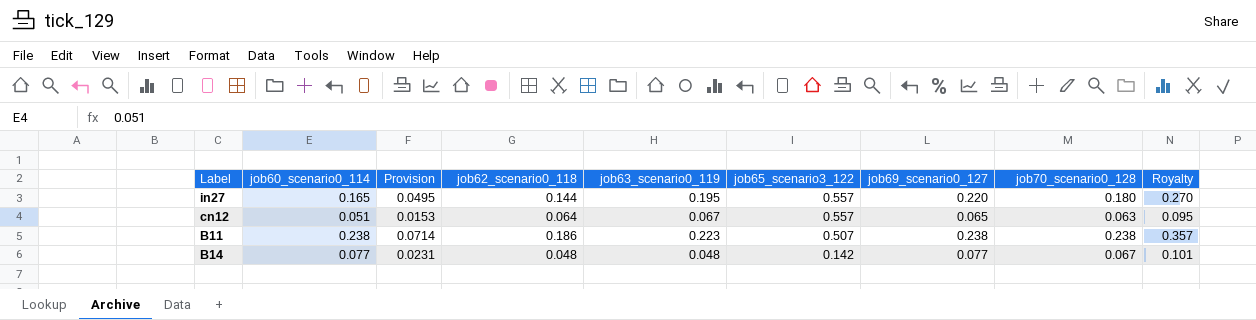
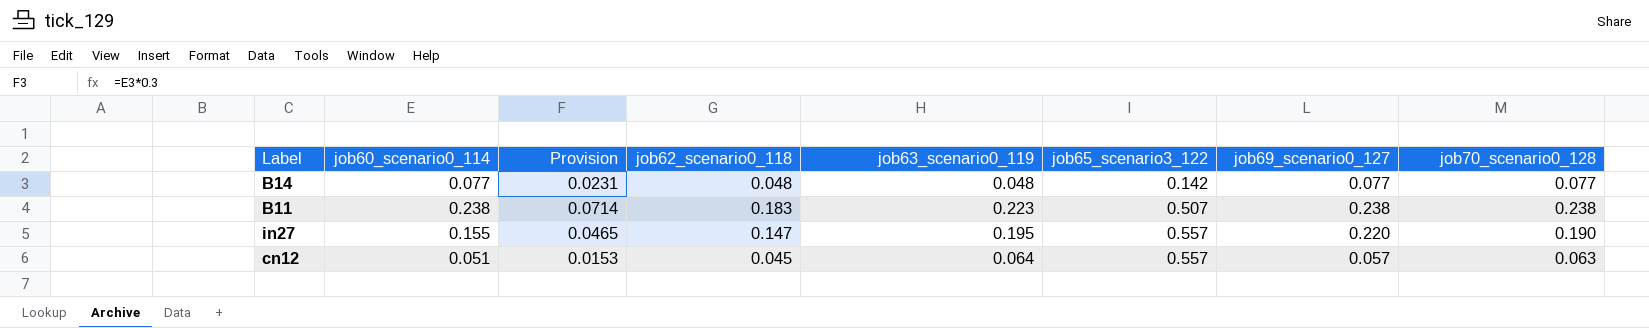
row order: job65_scenario3_122 descending -> job65_scenario3_122 ascending
column Royalty | formula: [job70_scenario0_128] * 1.5 -> none
B14 | job70_scenario0_128: 0.067 -> 0.077
B11 | job62_scenario0_118: 0.186 -> 0.183
in27 | job60_scenario0_114: 0.165 -> 0.155
in27 | Provision: 0.0495 -> 0.0465
in27 | job62_scenario0_118: 0.144 -> 0.147
in27 | job70_scenario0_128: 0.180 -> 0.190
cn12 | job62_scenario0_118: 0.064 -> 0.045
cn12 | job63_scenario0_119: 0.067 -> 0.064
cn12 | job69_scenario0_127: 0.065 -> 0.057

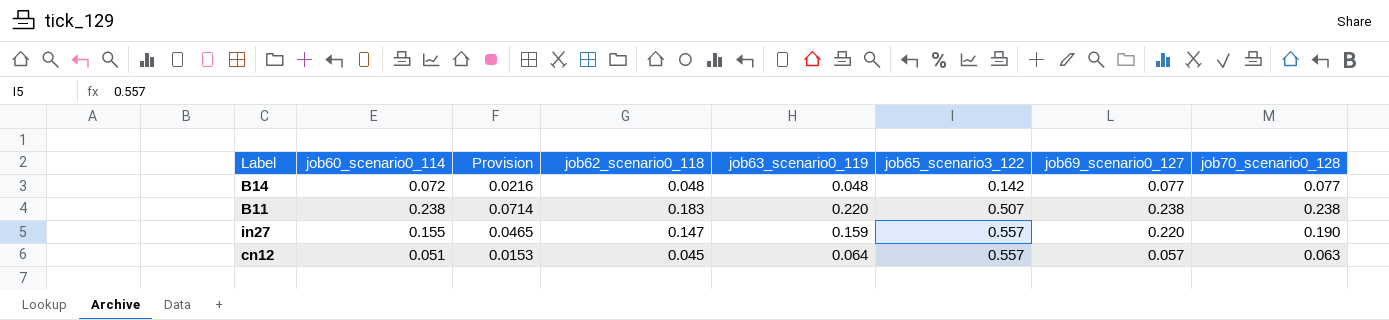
B14 | job60_scenario0_114: 0.077 -> 0.072
B14 | Provision: 0.0231 -> 0.0216
B11 | job63_scenario0_119: 0.223 -> 0.220
in27 | job63_scenario0_119: 0.195 -> 0.159

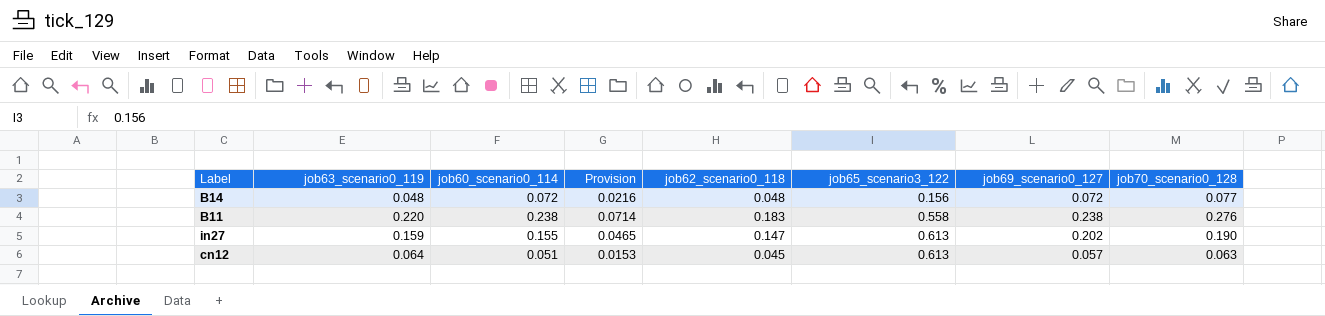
column job63_scenario0_119 | position: 5 -> 2
B14 | job65_scenario3_122: 0.142 -> 0.156
B14 | job69_scenario0_127: 0.077 -> 0.072
B11 | job65_scenario3_122: 0.507 -> 0.558
B11 | job70_scenario0_128: 0.238 -> 0.276
in27 | job65_scenario3_122: 0.557 -> 0.613
in27 | job69_scenario0_127: 0.220 -> 0.202
cn12 | job65_scenario3_122: 0.557 -> 0.613

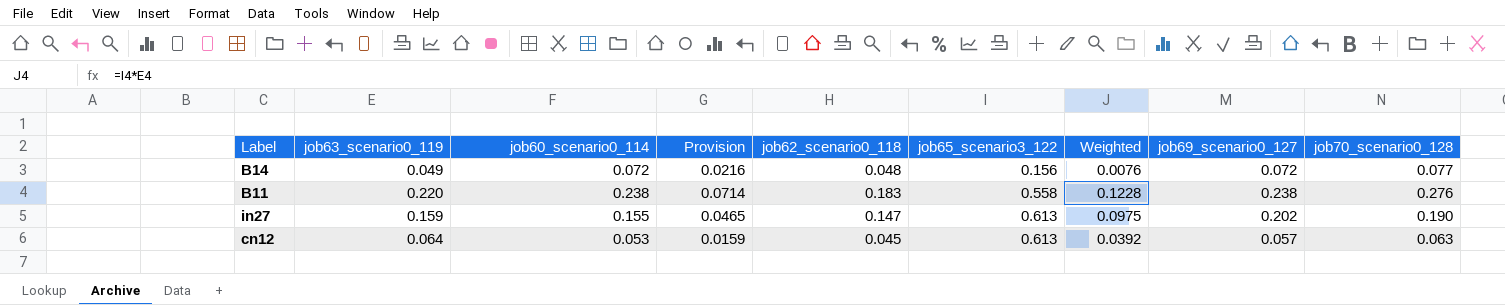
column Weighted | formula: none -> [job63_scenario0_119] * [job65_scenario3_122]
B14 | job63_scenario0_119: 0.048 -> 0.049
cn12 | job60_scenario0_114: 0.051 -> 0.053
cn12 | Provision: 0.0153 -> 0.0159

